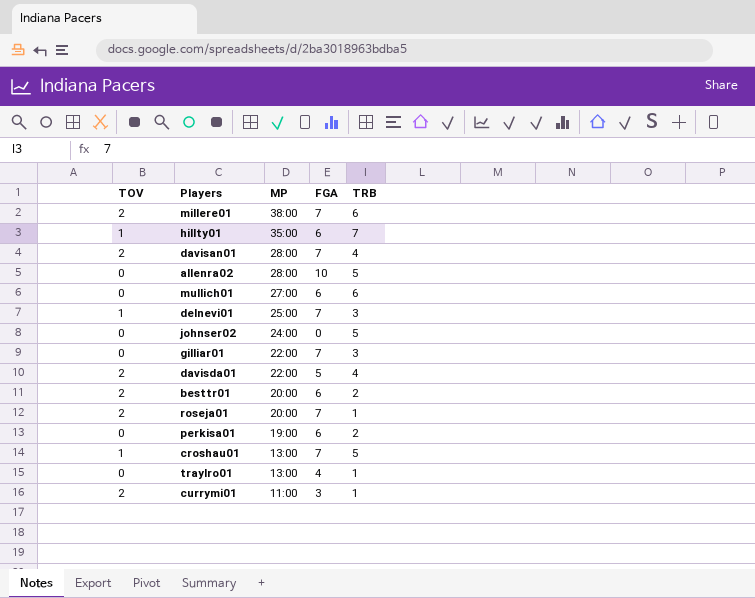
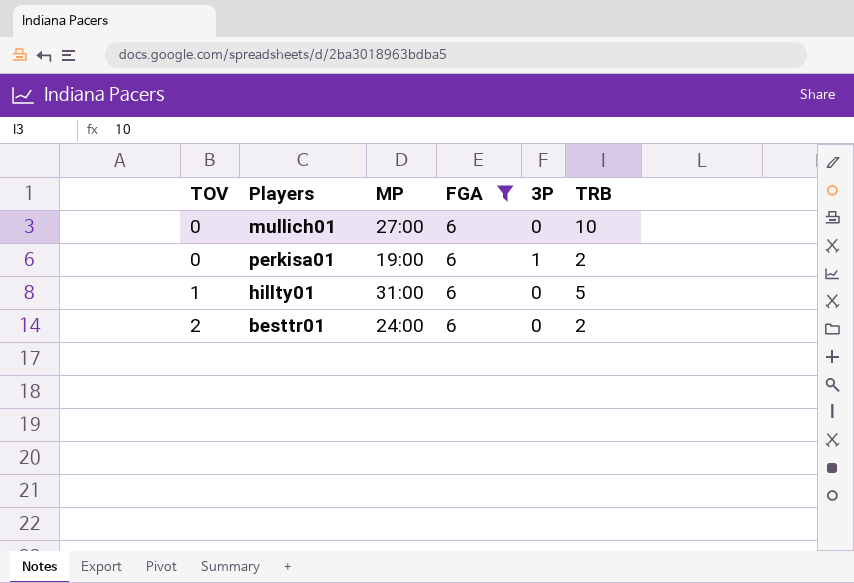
filter: none -> FGA = 6
row order: MP descending -> TOV ascending
column 3P | position: none -> 5
mullich01 | TRB: 6 -> 10
hillty01 | MP: 35:00 -> 31:00
hillty01 | TRB: 7 -> 5
besttr01 | MP: 20:00 -> 24:00

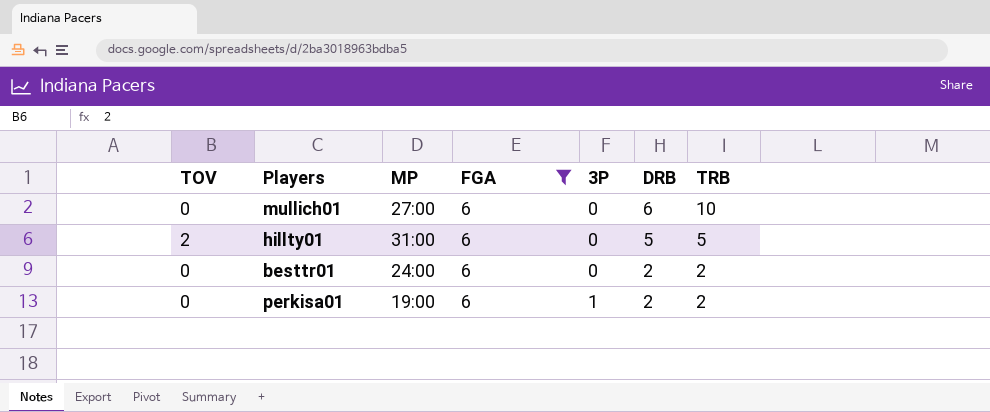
row order: TOV ascending -> 3P ascending
column DRB | position: none -> 6
hillty01 | TOV: 1 -> 2
besttr01 | TOV: 2 -> 0

